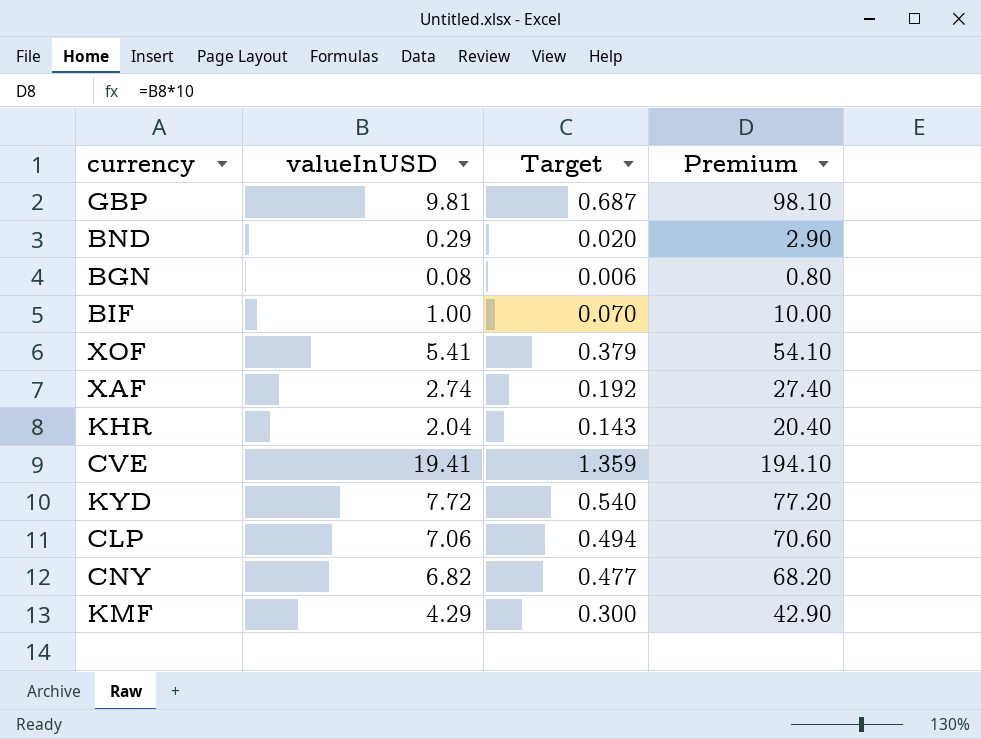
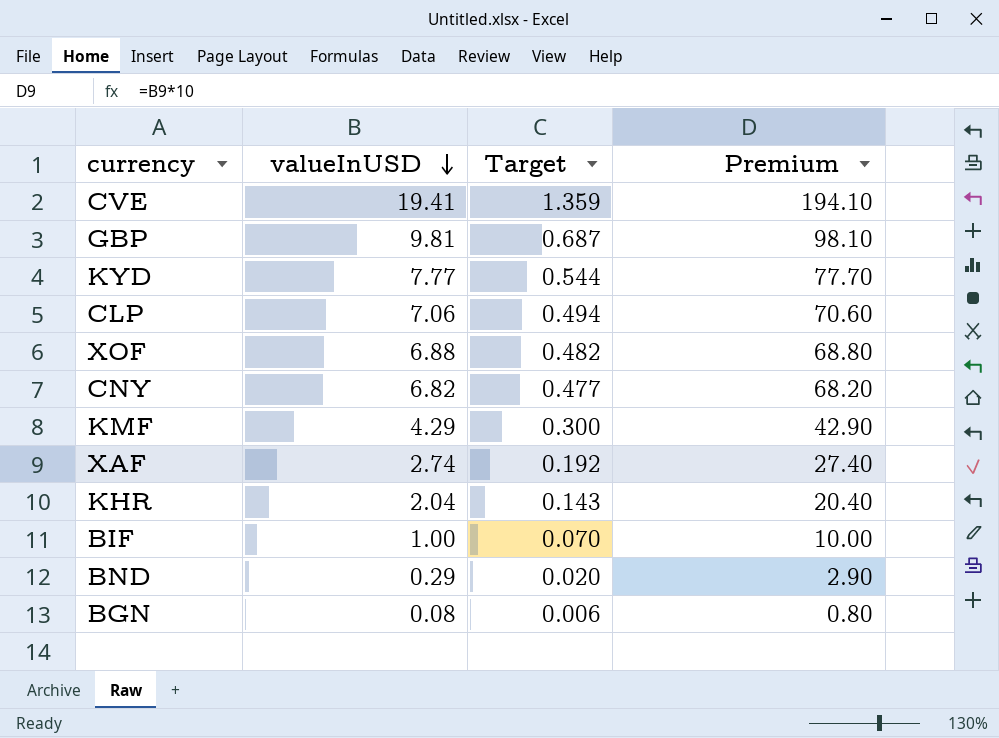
row order: none -> valueInUSD descending
KYD | valueInUSD: 7.72 -> 7.77
KYD | Target: 0.540 -> 0.544
KYD | Premium: 77.20 -> 77.70
XOF | valueInUSD: 5.41 -> 6.88
XOF | Target: 0.379 -> 0.482
XOF | Premium: 54.10 -> 68.80

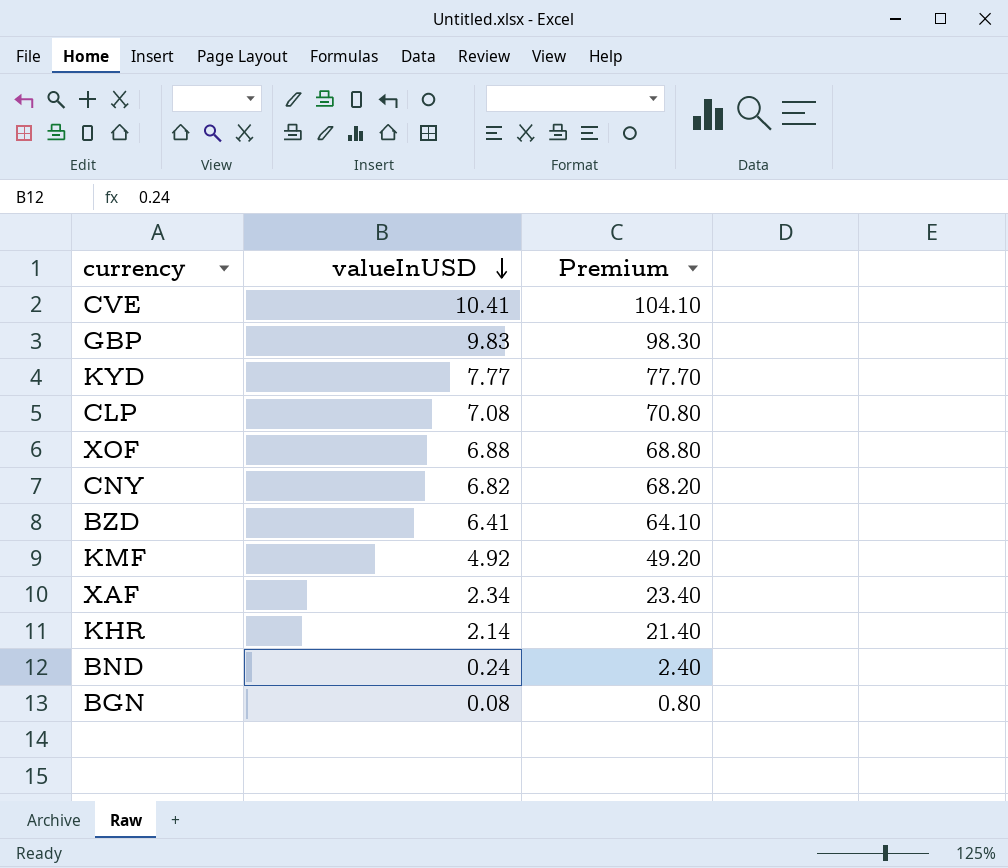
column Target | formula: [valueInUSD] * 0.07 -> none
row BIF: 1.00 | 0.070 | 10.00 -> none
CVE | valueInUSD: 19.41 -> 10.41
CVE | Premium: 194.10 -> 104.10
GBP | valueInUSD: 9.81 -> 9.83
GBP | Premium: 98.10 -> 98.30
CLP | valueInUSD: 7.06 -> 7.08
CLP | Premium: 70.60 -> 70.80
row BZD: none -> 6.41 | 64.10
KMF | valueInUSD: 4.29 -> 4.92
KMF | Premium: 42.90 -> 49.20
XAF | valueInUSD: 2.74 -> 2.34
XAF | Premium: 27.40 -> 23.40
KHR | valueInUSD: 2.04 -> 2.14
KHR | Premium: 20.40 -> 21.40
BND | valueInUSD: 0.29 -> 0.24
BND | Premium: 2.90 -> 2.40

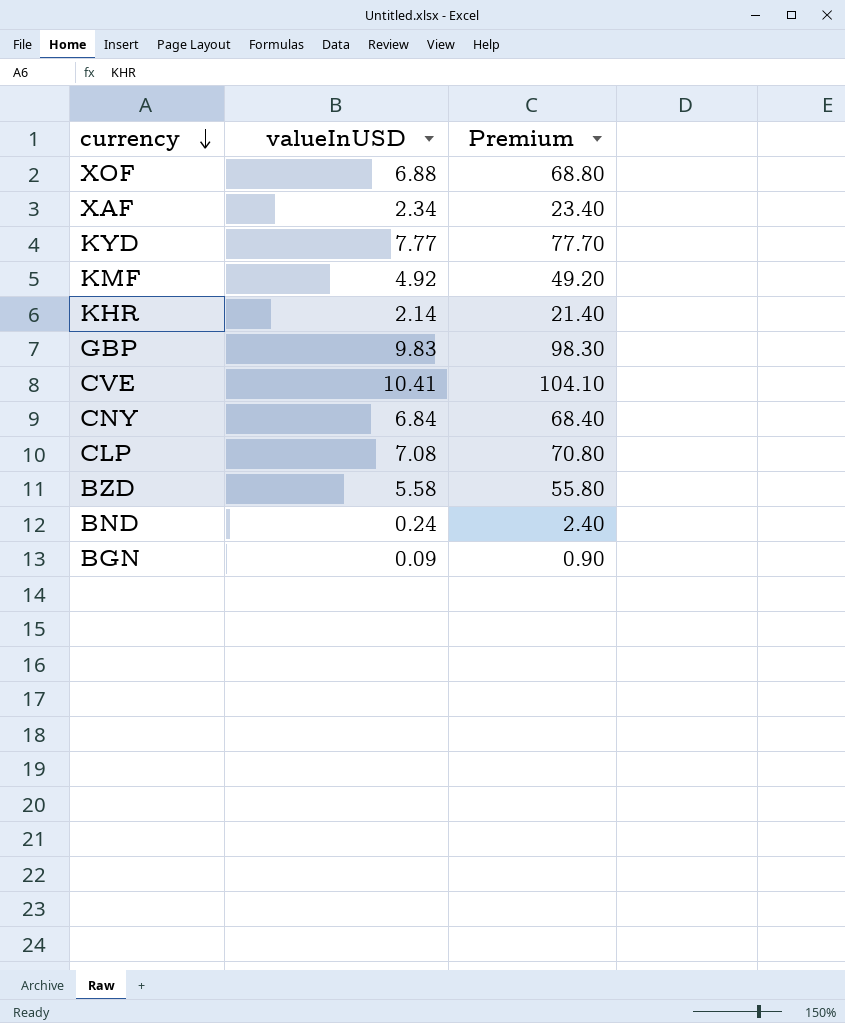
row order: valueInUSD descending -> currency descending
CNY | valueInUSD: 6.82 -> 6.84
CNY | Premium: 68.20 -> 68.40
BZD | valueInUSD: 6.41 -> 5.58
BZD | Premium: 64.10 -> 55.80
BGN | valueInUSD: 0.08 -> 0.09
BGN | Premium: 0.80 -> 0.90

